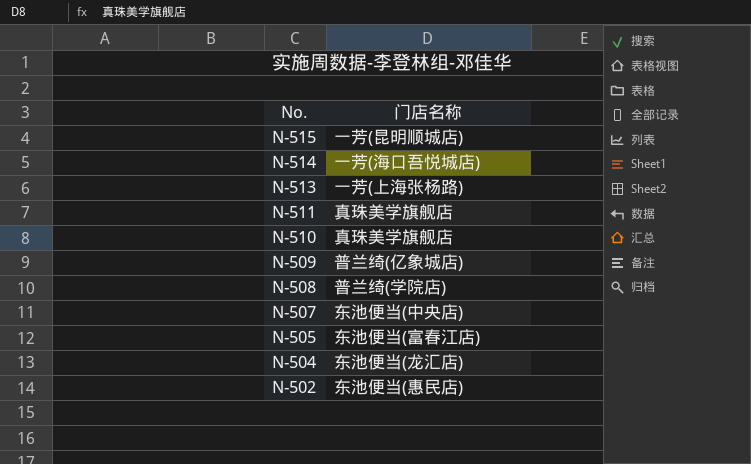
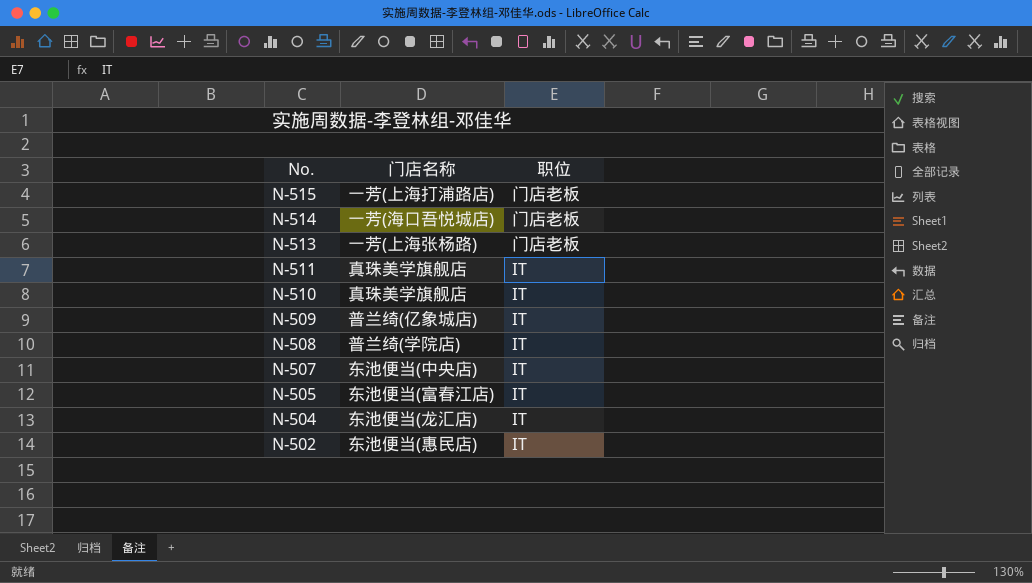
column 职位 | position: none -> 3
N-515 | 门店名称: 一芳(昆明顺城店) -> 一芳(上海打浦路店)

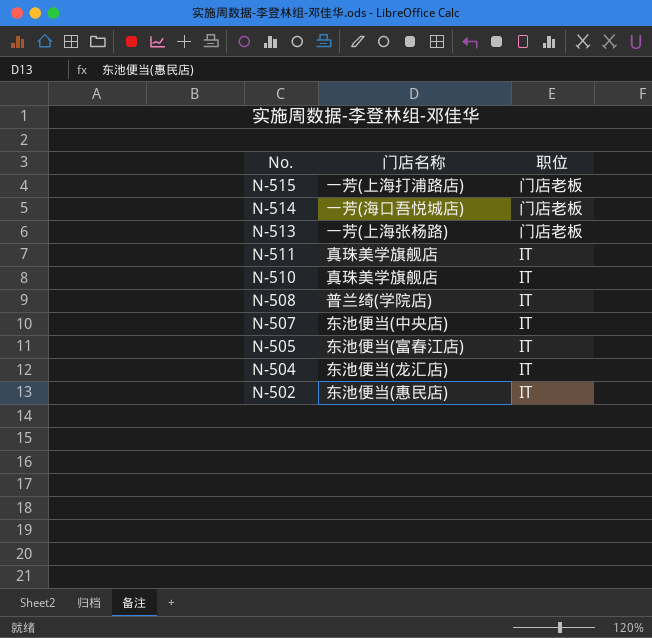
row N-509: 普兰绮(亿象城店) | IT -> none

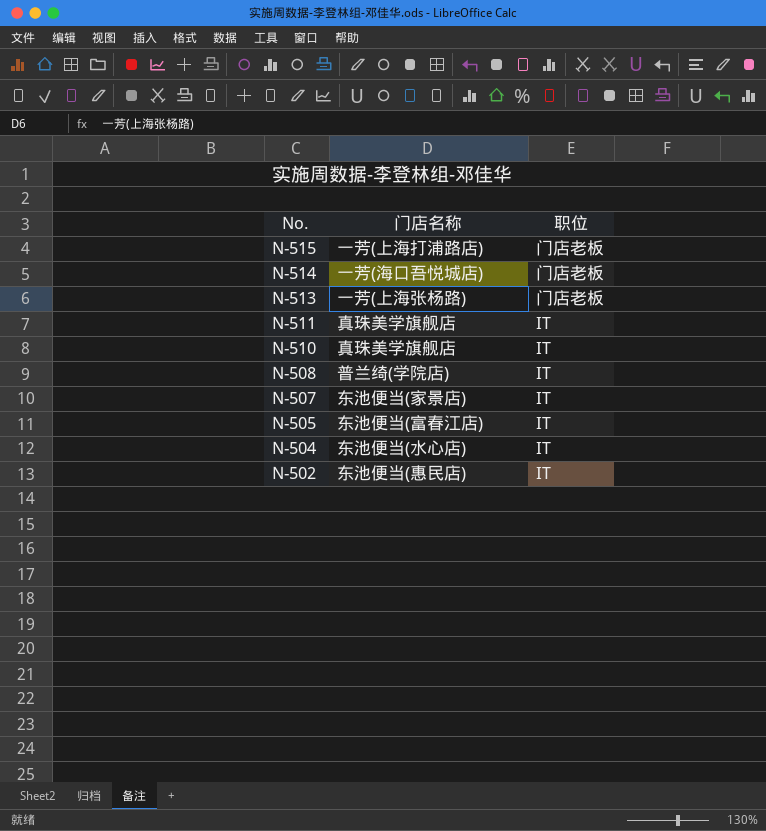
N-507 | 门店名称: 东池便当(中央店) -> 东池便当(家景店)
N-504 | 门店名称: 东池便当(龙汇店) -> 东池便当(水心店)

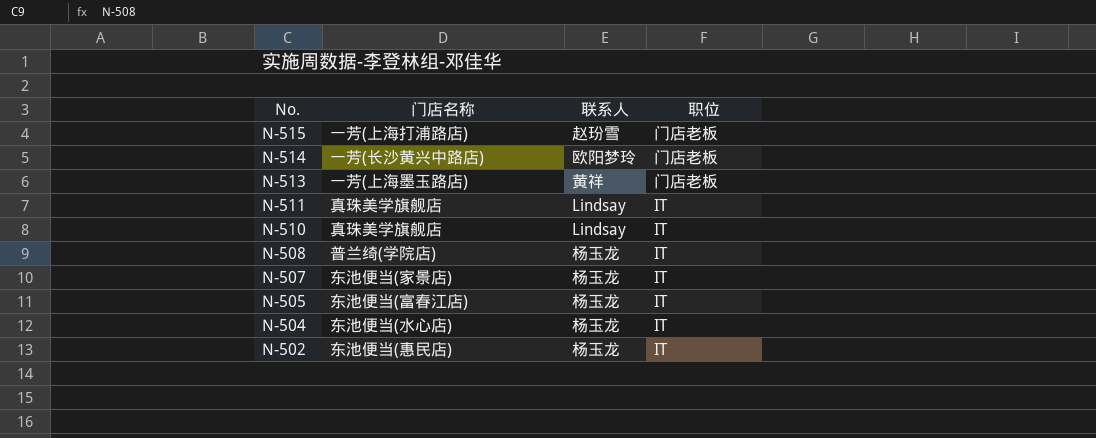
column 联系人 | position: none -> 3
N-514 | 门店名称: 一芳(海口吾悦城店) -> 一芳(长沙黄兴中路店)
N-513 | 门店名称: 一芳(上海张杨路) -> 一芳(上海墨玉路店)

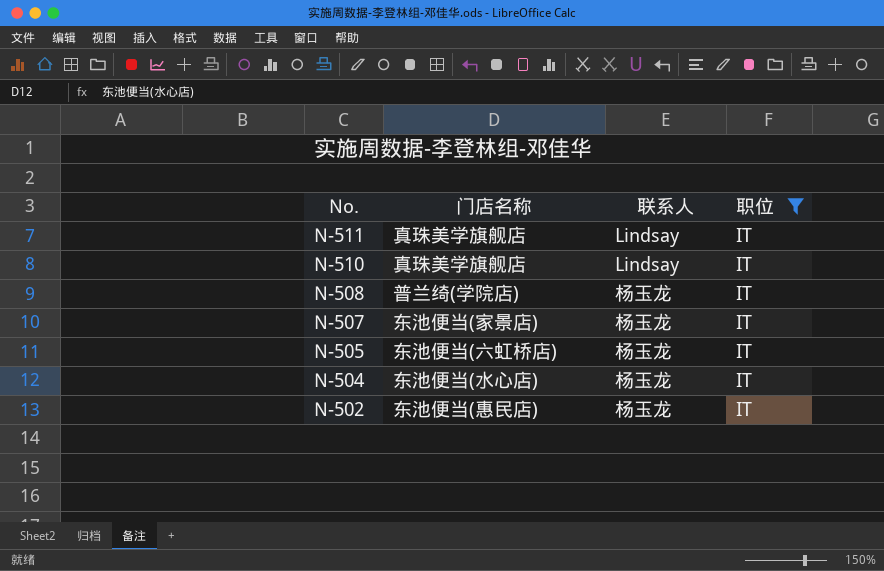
filter: none -> 职位 = IT
N-505 | 门店名称: 东池便当(富春江店) -> 东池便当(六虹桥店)

